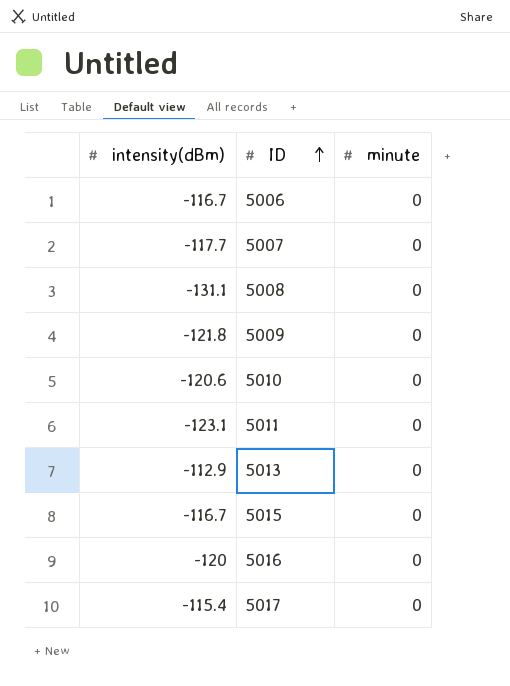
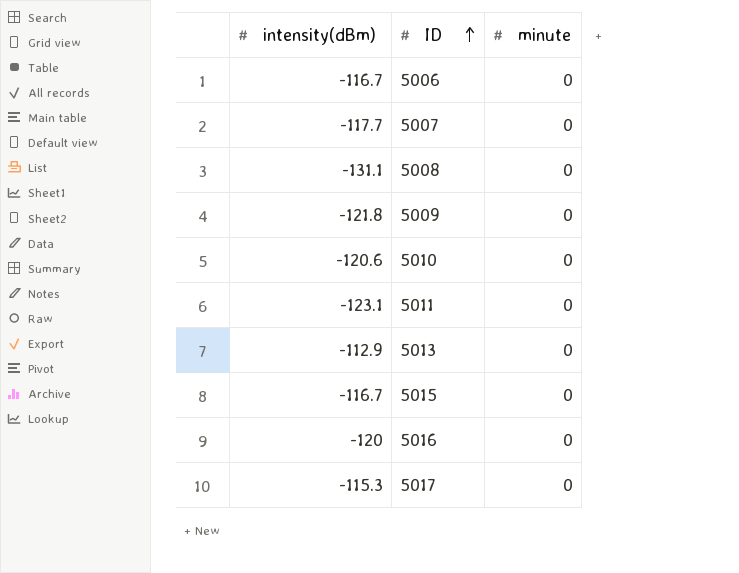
5017 | intensity(dBm): -115.4 -> -115.3

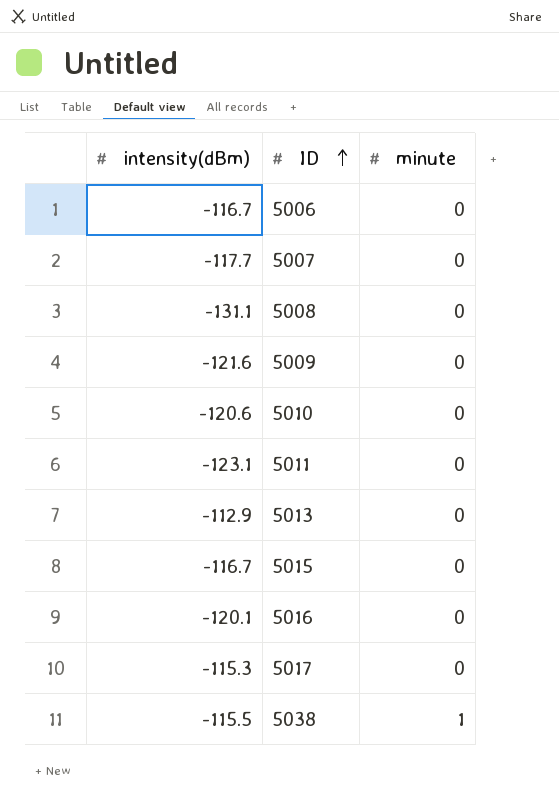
5009 | intensity(dBm): -121.8 -> -121.6
5016 | intensity(dBm): -120 -> -120.1
row 5038: none -> -115.5 | 1

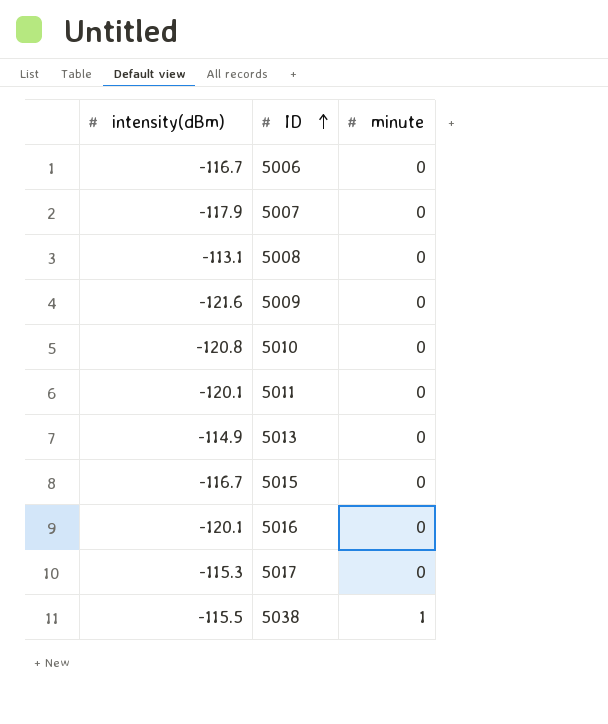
5007 | intensity(dBm): -117.7 -> -117.9
5008 | intensity(dBm): -131.1 -> -113.1
5010 | intensity(dBm): -120.6 -> -120.8
5011 | intensity(dBm): -123.1 -> -120.1
5013 | intensity(dBm): -112.9 -> -114.9

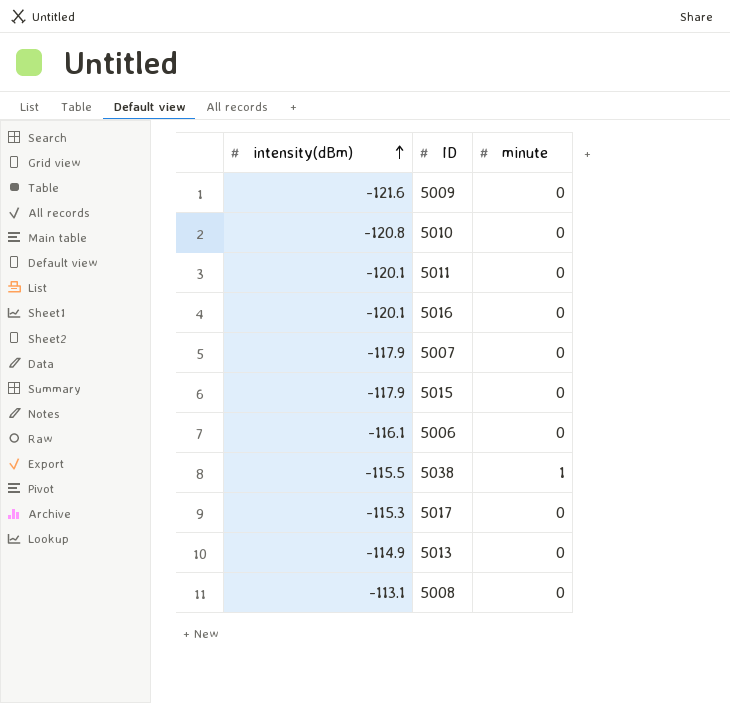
row order: ID ascending -> intensity(dBm) ascending
5015 | intensity(dBm): -116.7 -> -117.9
5006 | intensity(dBm): -116.7 -> -116.1

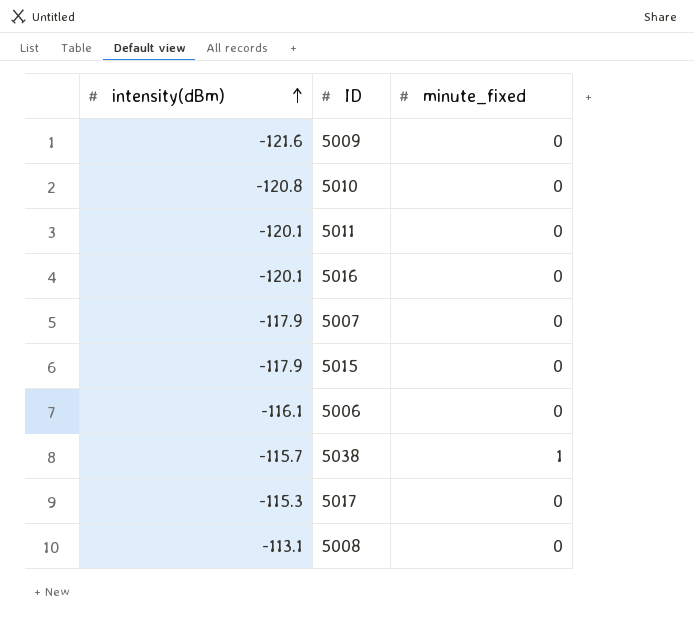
column name: minute -> minute_fixed
row 5013: -114.9 | 0 -> none
5038 | intensity(dBm): -115.5 -> -115.7

